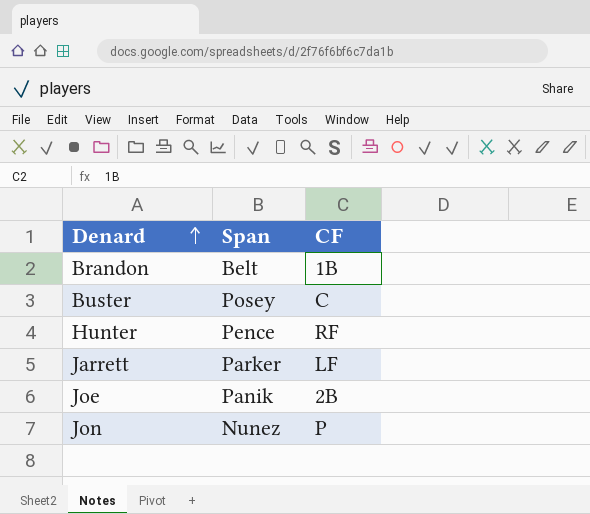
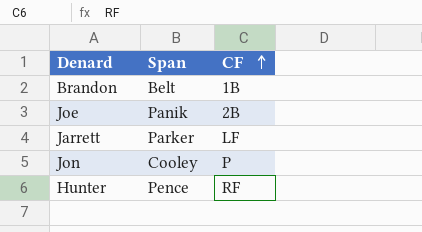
row order: Denard ascending -> CF ascending
row Buster: Posey | C -> none
Jon | Span: Nunez -> Cooley

